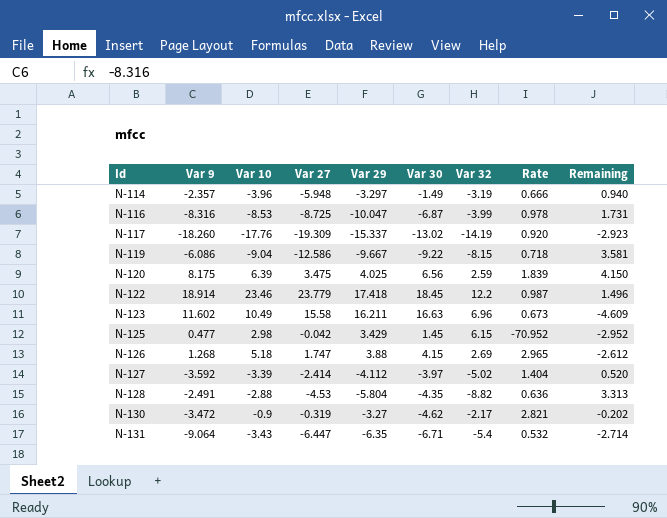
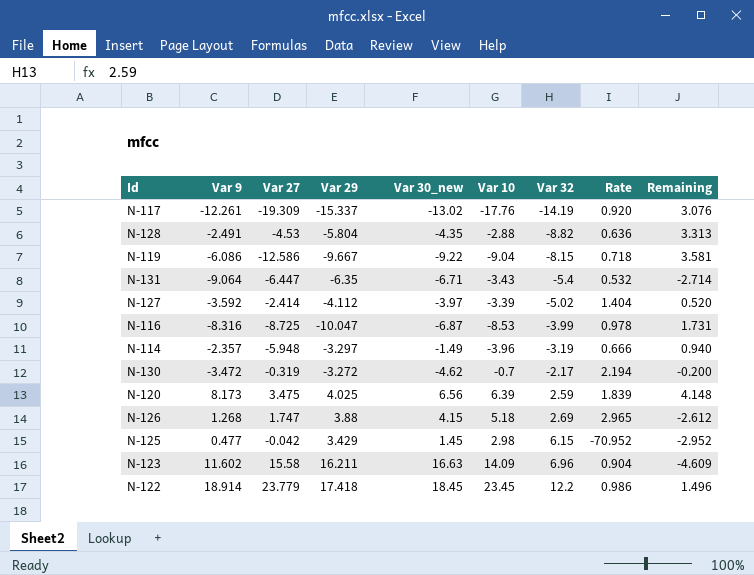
row order: Id ascending -> Var 32 ascending
column name: Var 30 -> Var 30_new
column Var 10 | position: 3 -> 6
N-117 | Var 9: -18.260 -> -12.261
N-117 | Remaining: -2.923 -> 3.076
N-130 | Var 29: -3.27 -> -3.272
N-130 | Var 10: -0.9 -> -0.7
N-130 | Rate: 2.821 -> 2.194
N-130 | Remaining: -0.202 -> -0.200
N-120 | Var 9: 8.175 -> 8.173
N-120 | Remaining: 4.150 -> 4.148
N-123 | Var 10: 10.49 -> 14.09
N-123 | Rate: 0.673 -> 0.904
N-122 | Var 10: 23.46 -> 23.45
N-122 | Rate: 0.987 -> 0.986

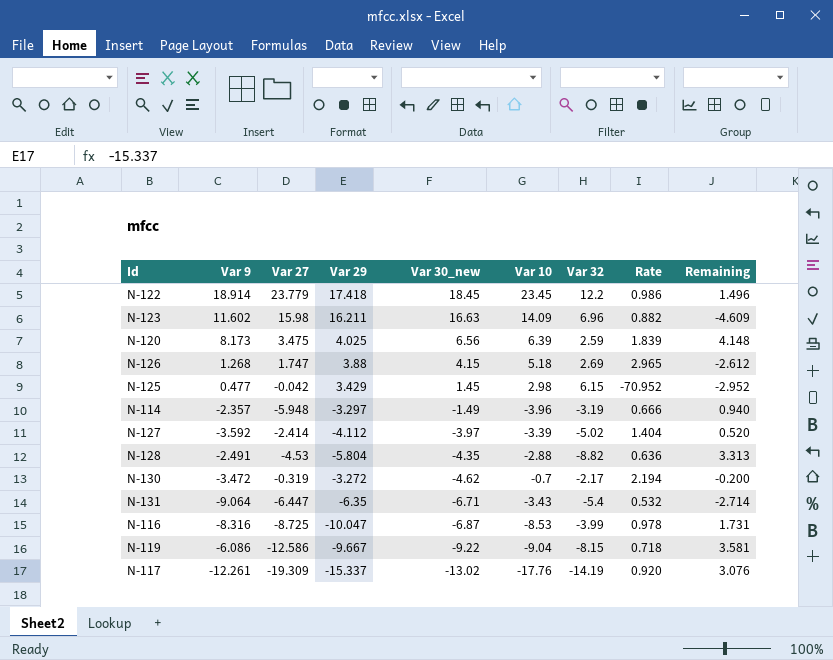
row order: Var 32 ascending -> Var 30_new descending
N-123 | Var 27: 15.58 -> 15.98
N-123 | Rate: 0.904 -> 0.882

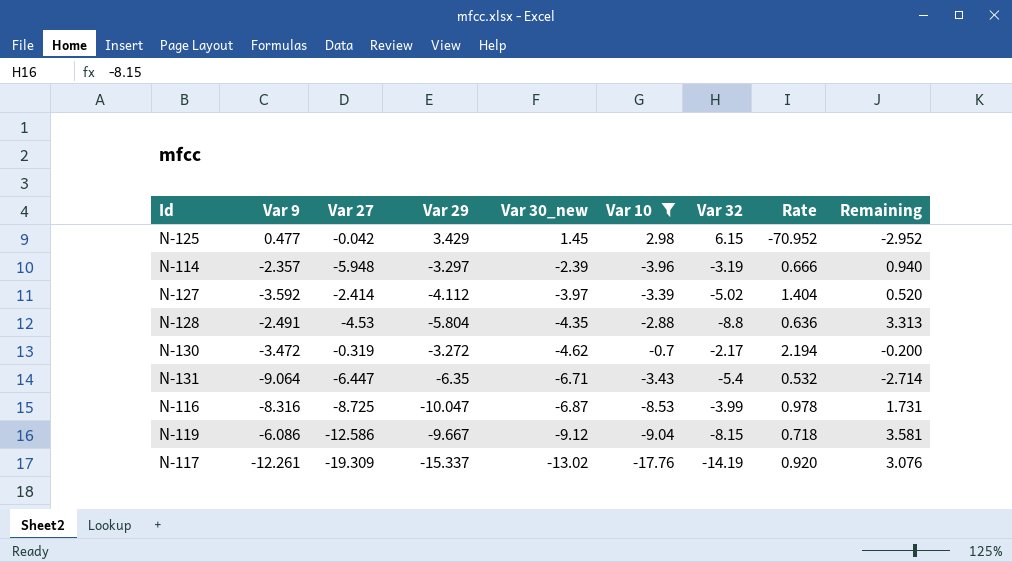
filter: none -> Var 10 <= 2.98
N-114 | Var 30_new: -1.49 -> -2.39
N-128 | Var 32: -8.82 -> -8.8
N-119 | Var 30_new: -9.22 -> -9.12

